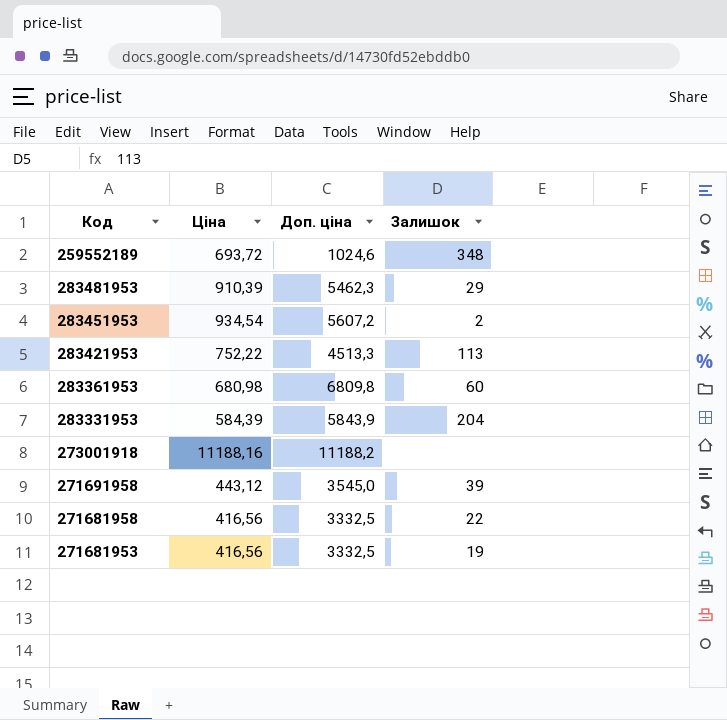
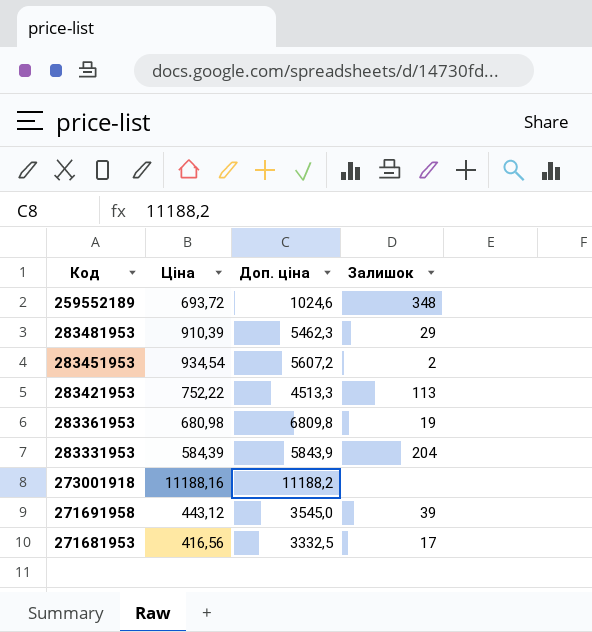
row 271681958: 416,56 | 3332,5 | 22 -> none
283361953 | Залишок: 60 -> 19
271681953 | Залишок: 19 -> 17

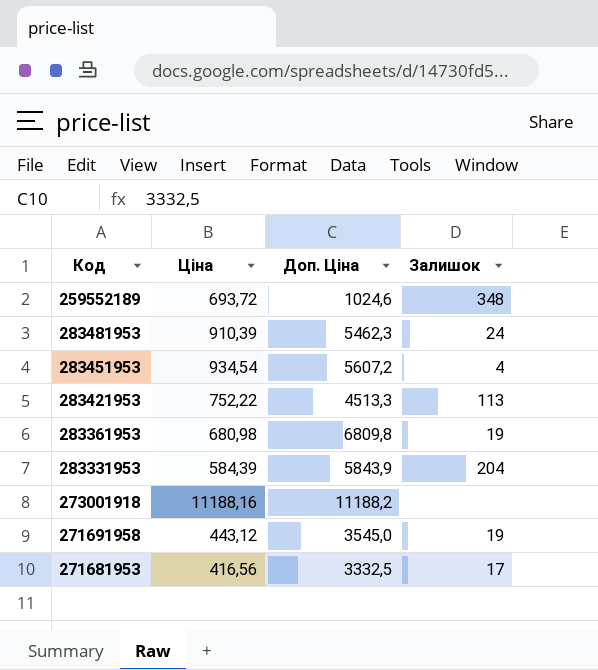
column name: Доп. ціна -> Доп. Ціна
283481953 | Залишок: 29 -> 24
283451953 | Залишок: 2 -> 4
271691958 | Залишок: 39 -> 19

